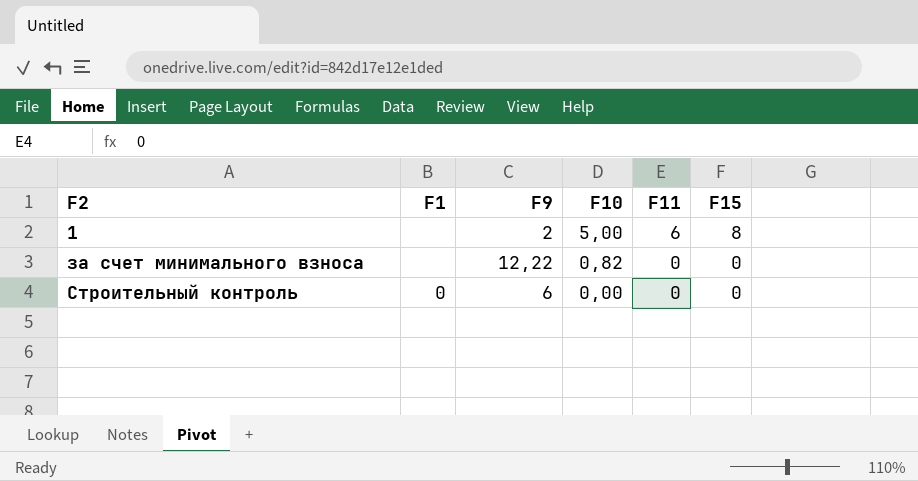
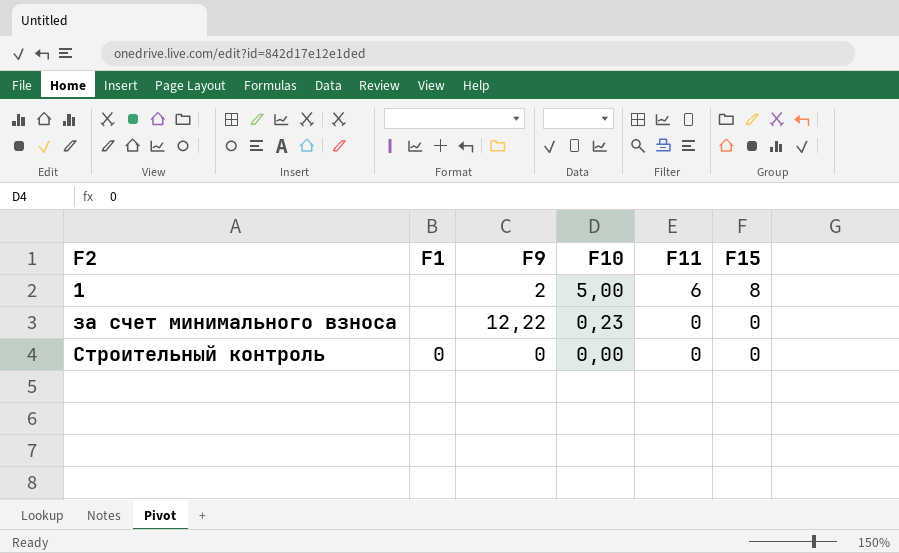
за счет минимального взноса | F10: 0,82 -> 0,23
Строительный контроль | F9: 6 -> 0

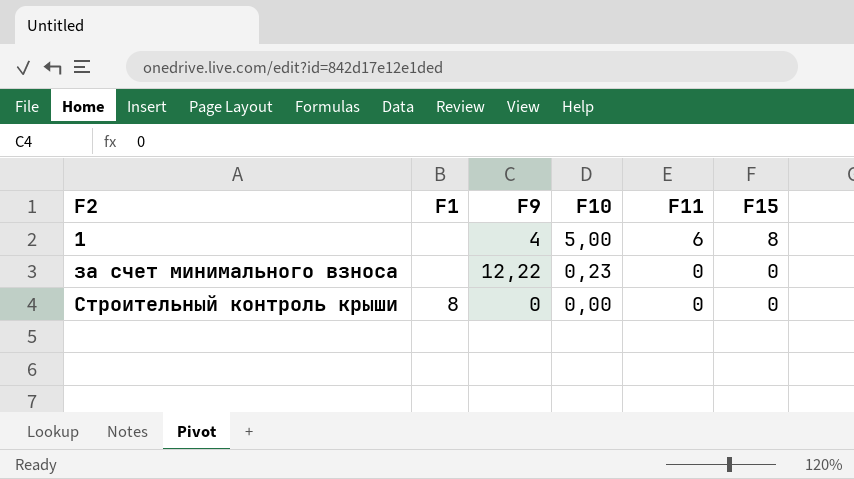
row Строительный контроль: 0 | 0 | 0,00 | 0 | 0 -> none
1 | F9: 2 -> 4
row Строительный контроль крыши: none -> 8 | 0 | 0,00 | 0 | 0

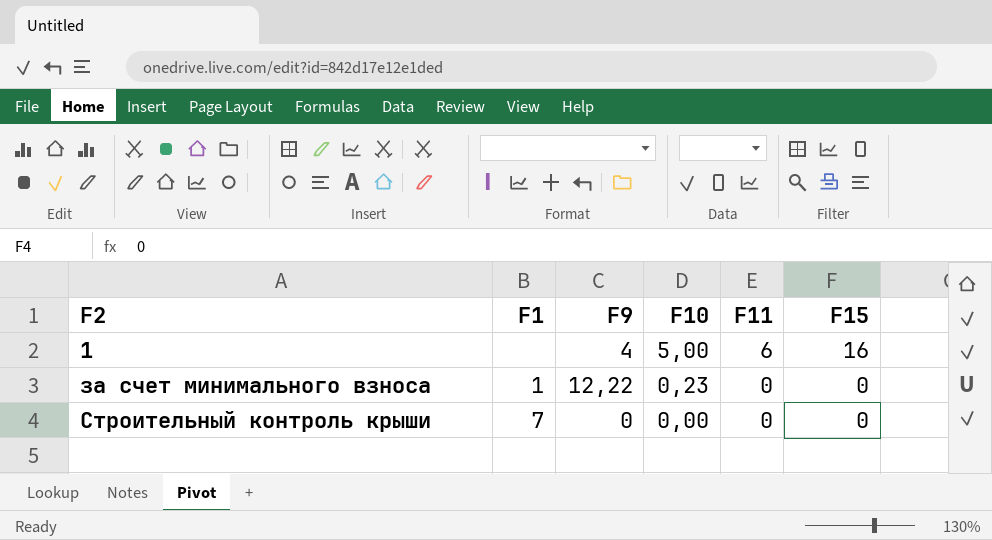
1 | F15: 8 -> 16
за счет минимального взноса | F1: none -> 1
Строительный контроль крыши | F1: 8 -> 7

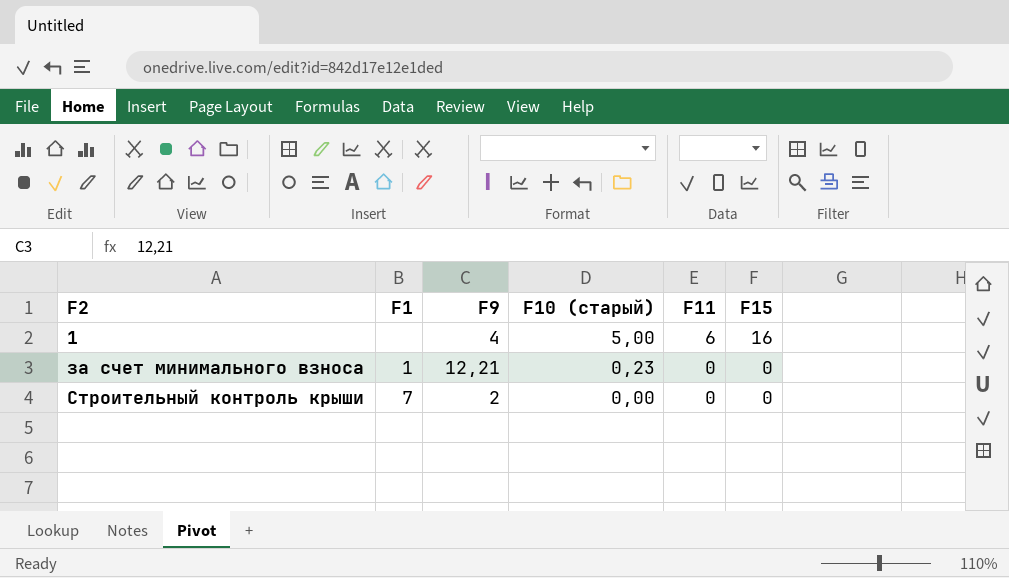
column name: F10 -> F10 (старый)
за счет минимального взноса | F9: 12,22 -> 12,21
Строительный контроль крыши | F9: 0 -> 2

